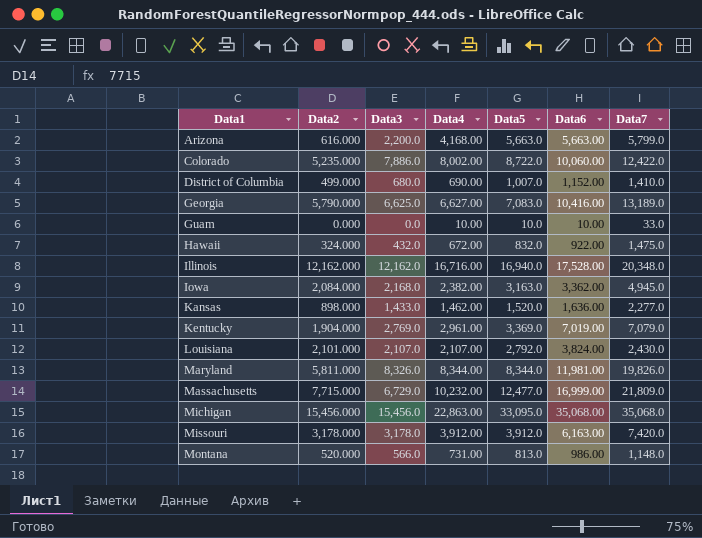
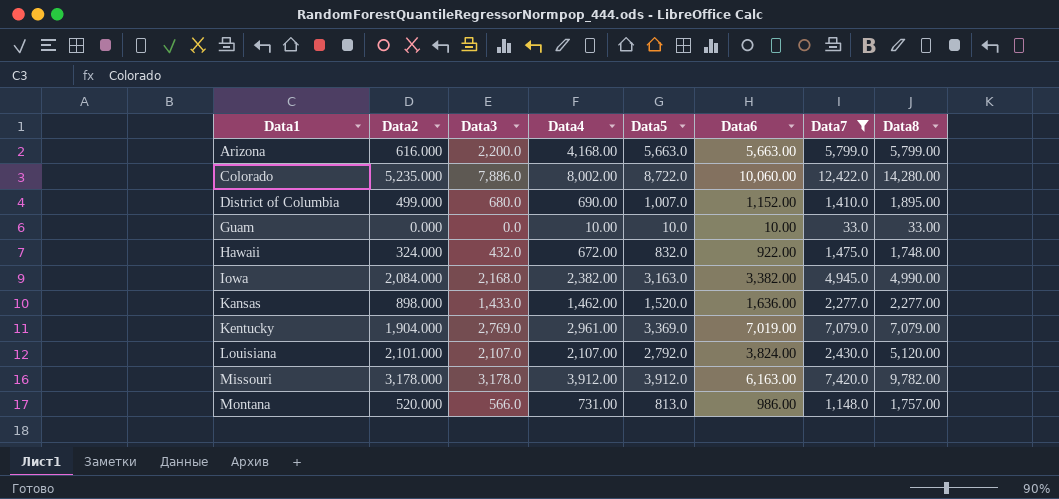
filter: none -> Data7 <= 12,422.0
column Data8 | position: none -> 8
Iowa | Data6: 3,362.00 -> 3,382.00

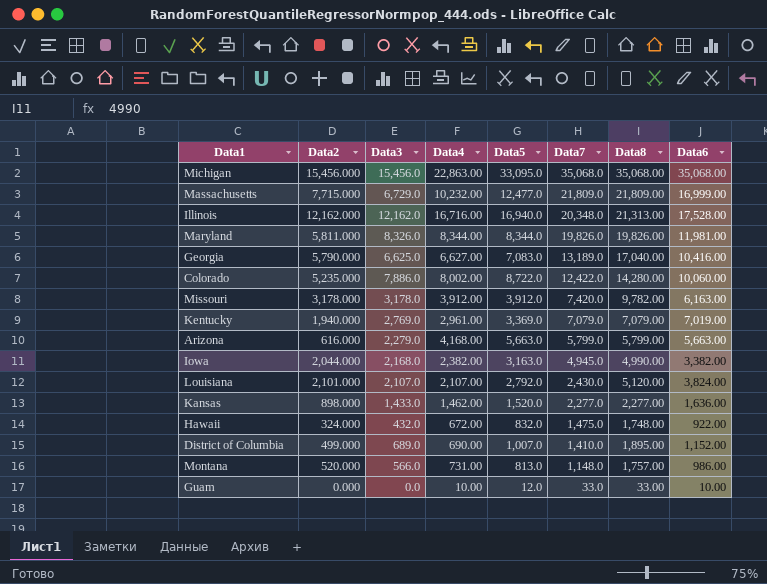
filter: Data7 <= 12,422.0 -> none
row order: Data1 ascending -> Data7 descending
column Data6 | position: 6 -> 8
Kentucky | Data2: 1,904.000 -> 1,940.000
Arizona | Data3: 2,200.0 -> 2,279.0
Iowa | Data2: 2,084.000 -> 2,044.000
District of Columbia | Data3: 680.0 -> 689.0
Guam | Data5: 10.0 -> 12.0

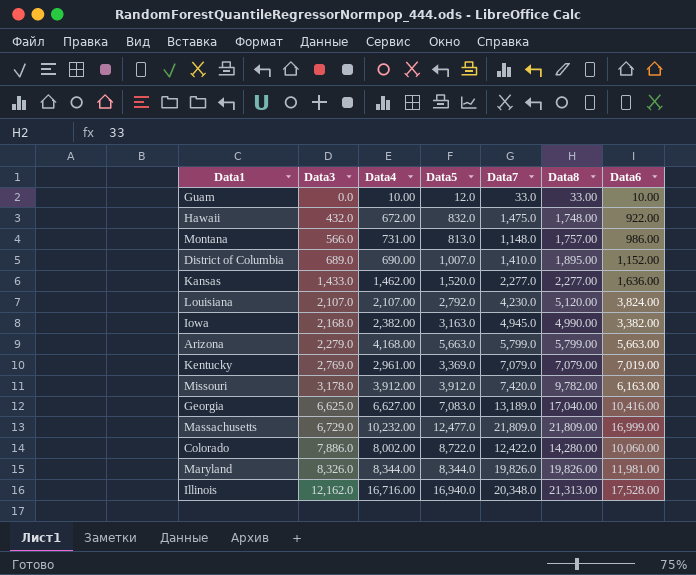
row order: Data7 descending -> Data3 ascending
column Data2 | position: 2 -> none
row Michigan: 15,456.000 | 15,456.0 | 22,863.00 | 33,095.0 | 35,068.0 | 35,068.00 | 35,068.00 -> none
Louisiana | Data7: 2,430.0 -> 4,230.0

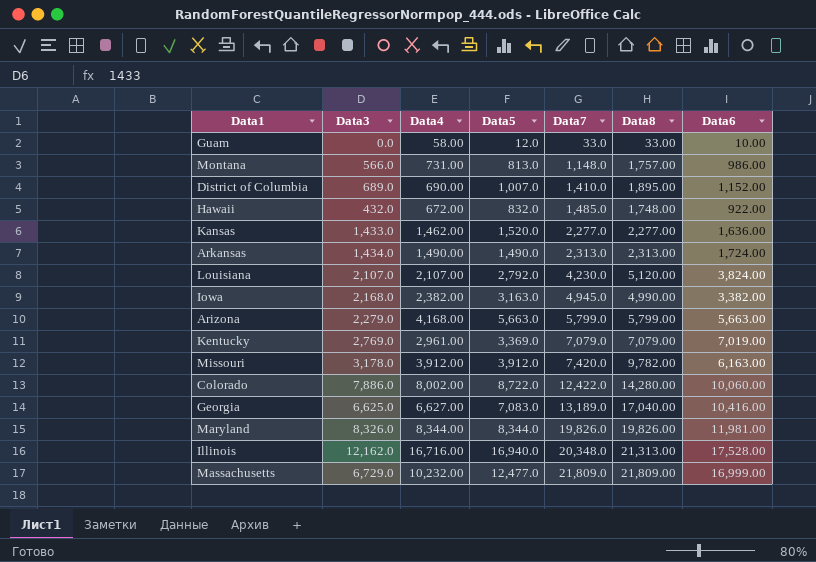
row order: Data3 ascending -> Data7 ascending
Guam | Data4: 10.00 -> 58.00
Hawaii | Data7: 1,475.0 -> 1,485.0
row Arkansas: none -> 1,434.0 | 1,490.00 | 1,490.0 | 2,313.0 | 2,313.00 | 1,724.00

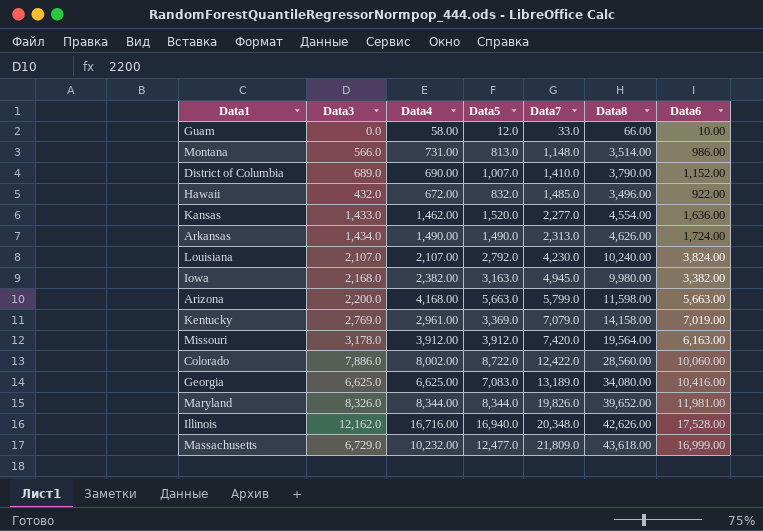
Guam | Data8: 33.00 -> 66.00
Montana | Data8: 1,757.00 -> 3,514.00
District of Columbia | Data8: 1,895.00 -> 3,790.00
Hawaii | Data8: 1,748.00 -> 3,496.00
Kansas | Data8: 2,277.00 -> 4,554.00
Arkansas | Data8: 2,313.00 -> 4,626.00
Louisiana | Data8: 5,120.00 -> 10,240.00
Iowa | Data8: 4,990.00 -> 9,980.00
Arizona | Data3: 2,279.0 -> 2,200.0
Arizona | Data8: 5,799.00 -> 11,598.00
Kentucky | Data8: 7,079.00 -> 14,158.00
Missouri | Data8: 9,782.00 -> 19,564.00
Colorado | Data8: 14,280.00 -> 28,560.00
Georgia | Data4: 6,627.00 -> 6,625.00
Georgia | Data8: 17,040.00 -> 34,080.00
Maryland | Data8: 19,826.00 -> 39,652.00
Illinois | Data8: 21,313.00 -> 42,626.00
Massachusetts | Data8: 21,809.00 -> 43,618.00

